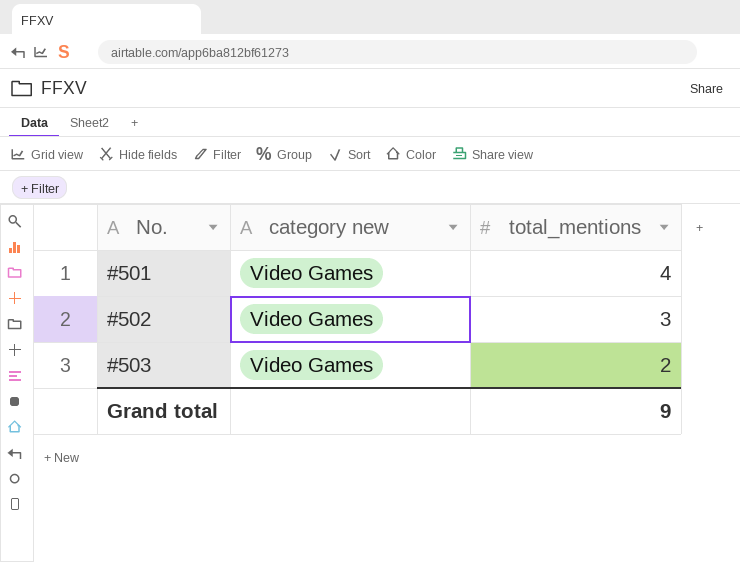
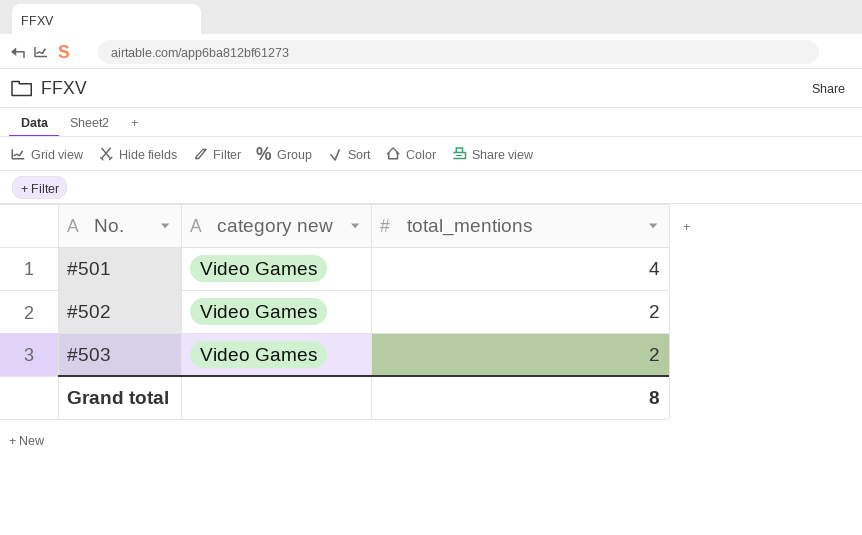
#502 | total_mentions: 3 -> 2
Grand total | total_mentions: 9 -> 8

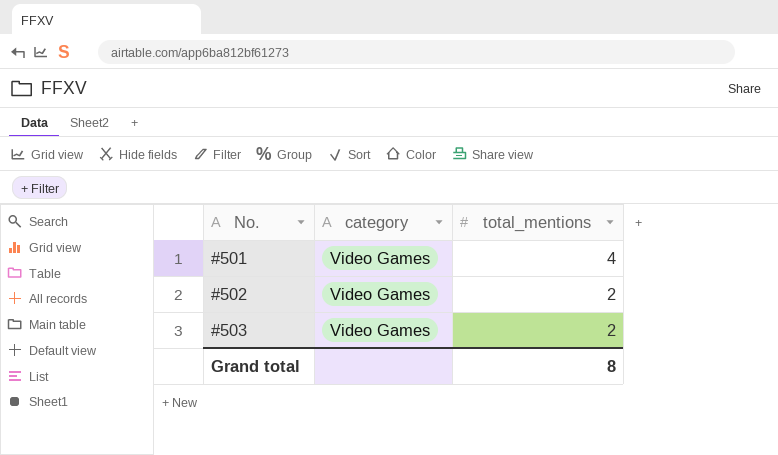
column name: category new -> category

